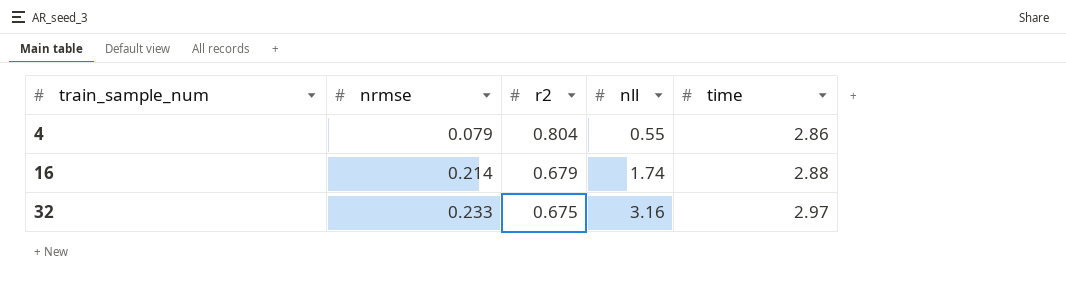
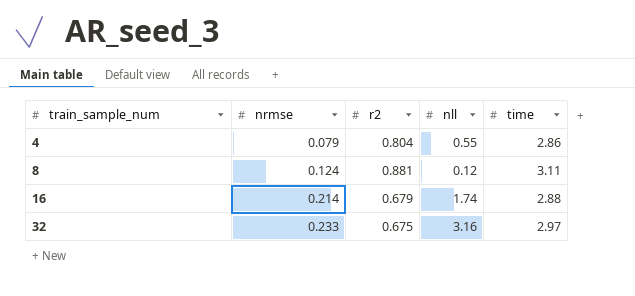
row 8: none -> 0.124 | 0.881 | 0.12 | 3.11

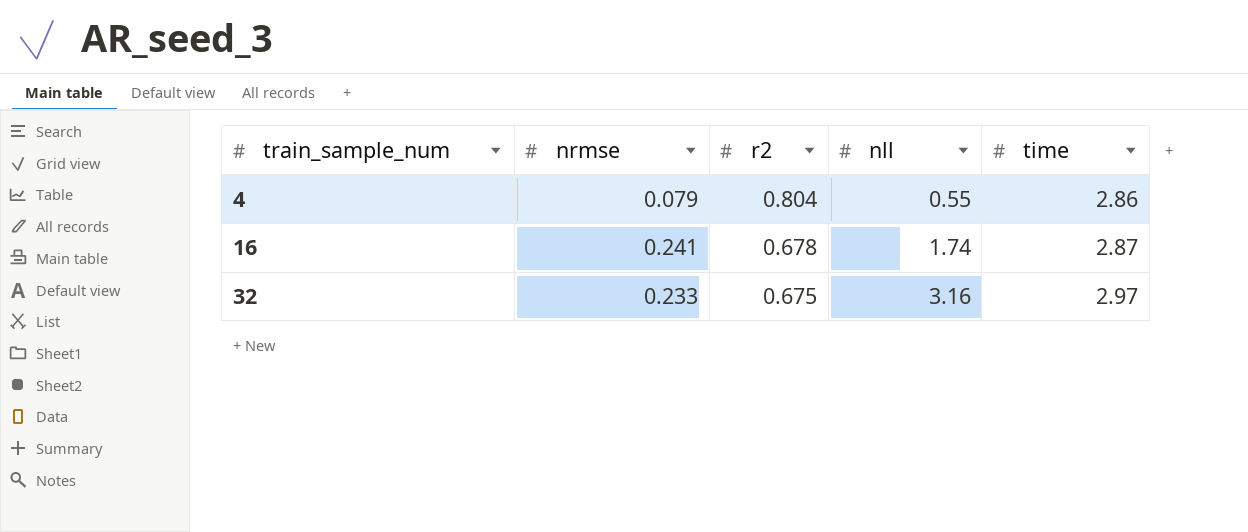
row 8: 0.124 | 0.881 | 0.12 | 3.11 -> none
16 | nrmse: 0.214 -> 0.241
16 | r2: 0.679 -> 0.678
16 | time: 2.88 -> 2.87

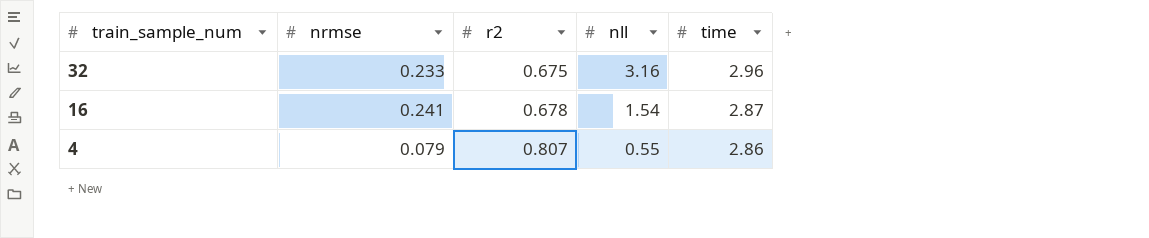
row order: train_sample_num ascending -> train_sample_num descending
32 | time: 2.97 -> 2.96
16 | nll: 1.74 -> 1.54
4 | r2: 0.804 -> 0.807

